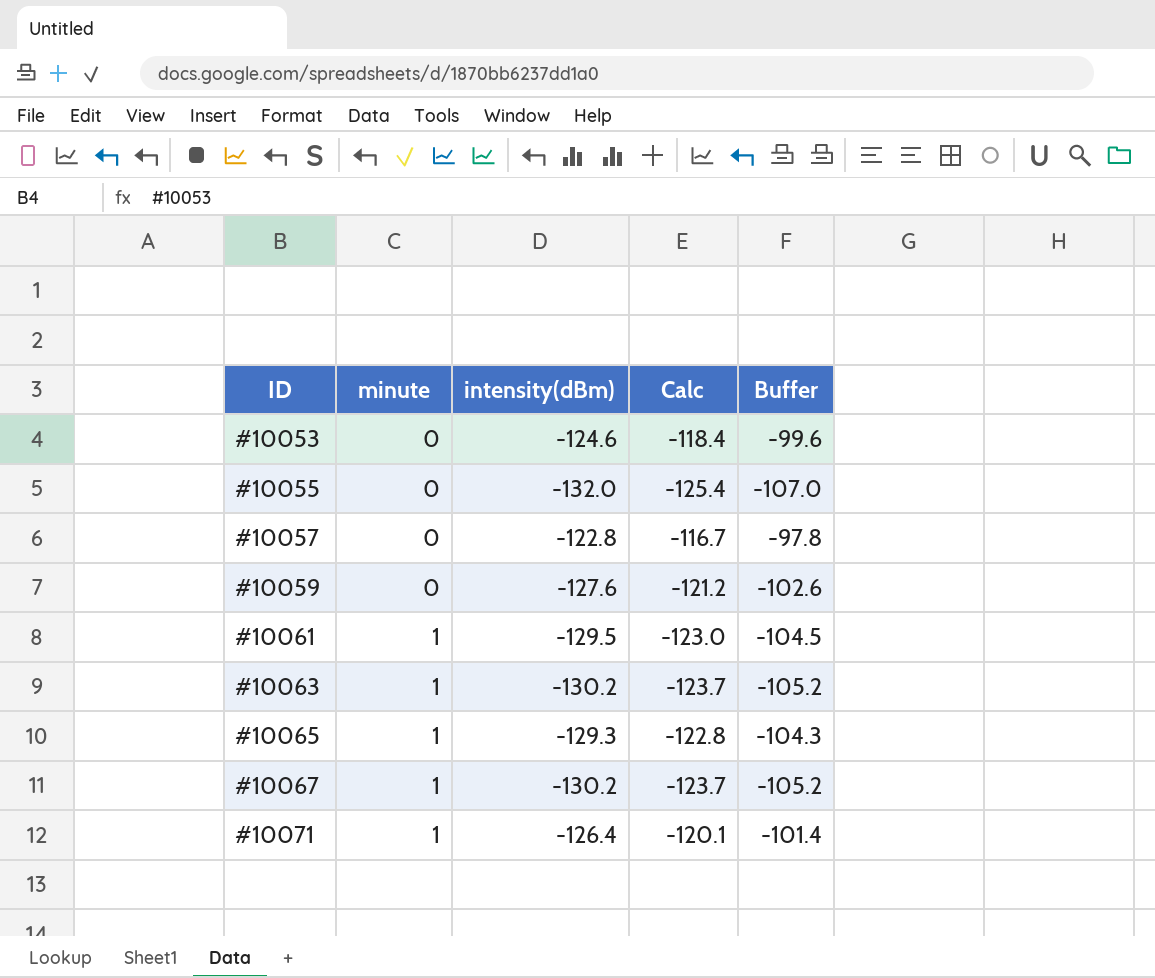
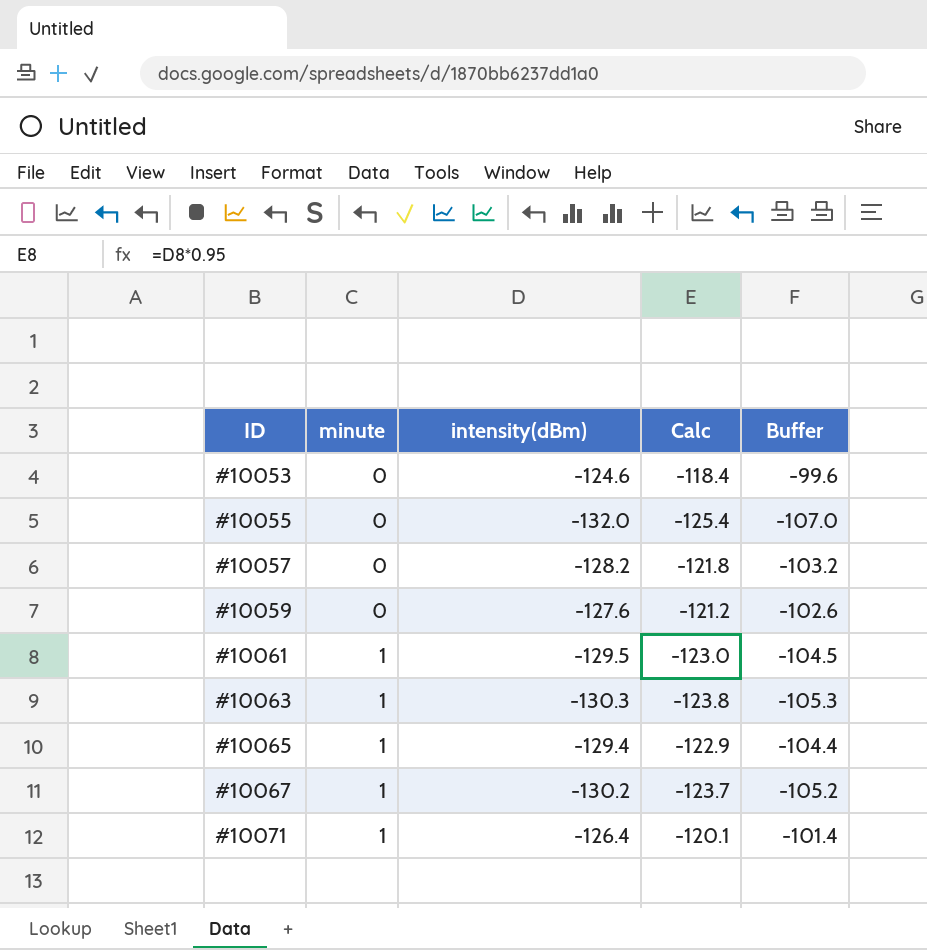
#10057 | intensity(dBm): -122.8 -> -128.2
#10057 | Calc: -116.7 -> -121.8
#10057 | Buffer: -97.8 -> -103.2
#10063 | intensity(dBm): -130.2 -> -130.3
#10063 | Calc: -123.7 -> -123.8
#10063 | Buffer: -105.2 -> -105.3
#10065 | intensity(dBm): -129.3 -> -129.4
#10065 | Calc: -122.8 -> -122.9
#10065 | Buffer: -104.3 -> -104.4

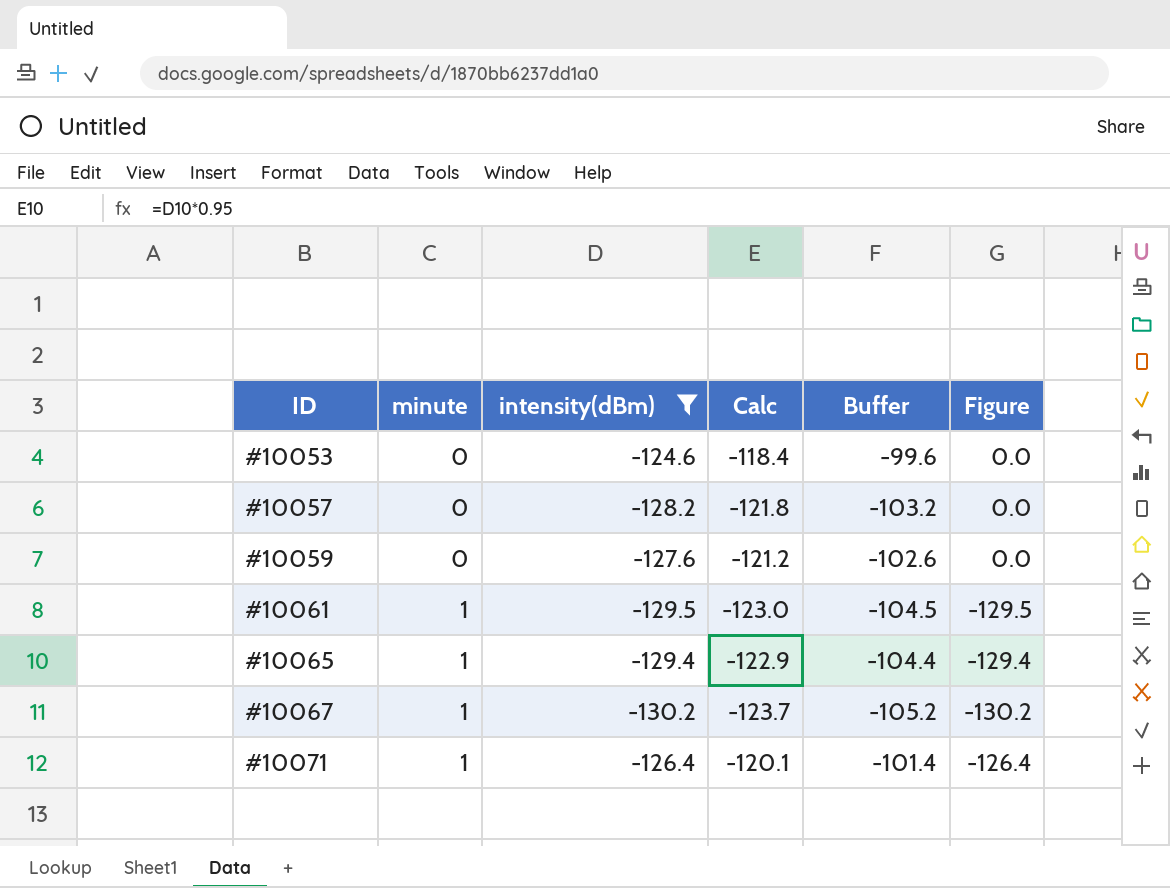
filter: none -> intensity(dBm) >= -130.2
column Figure | formula: none -> [minute] * [intensity(dBm)]

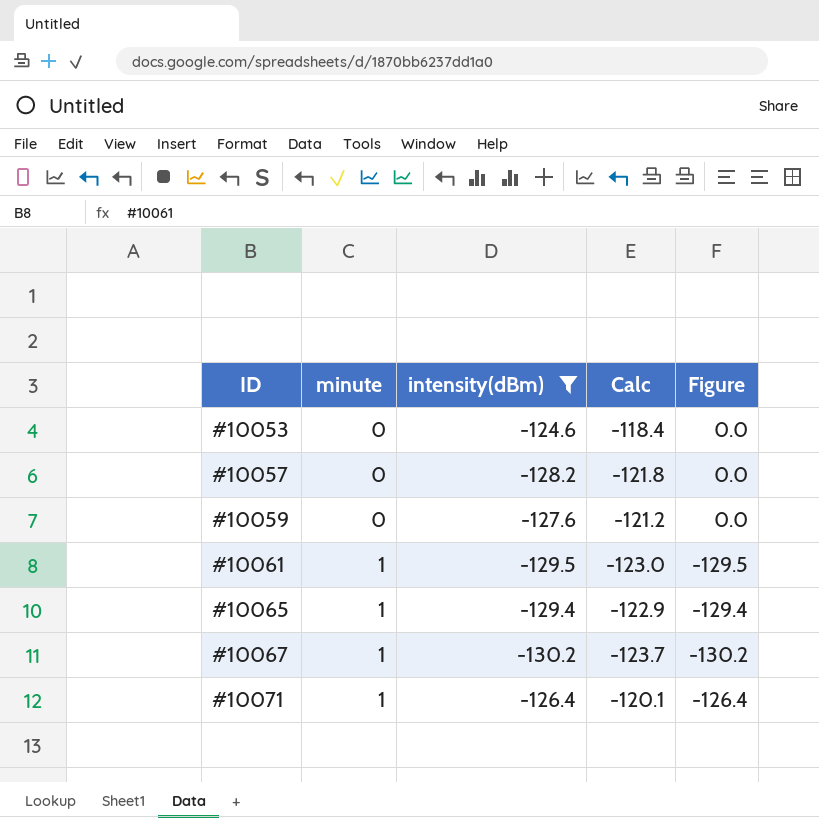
column Buffer | formula: [intensity(dBm)] + 25 -> none

